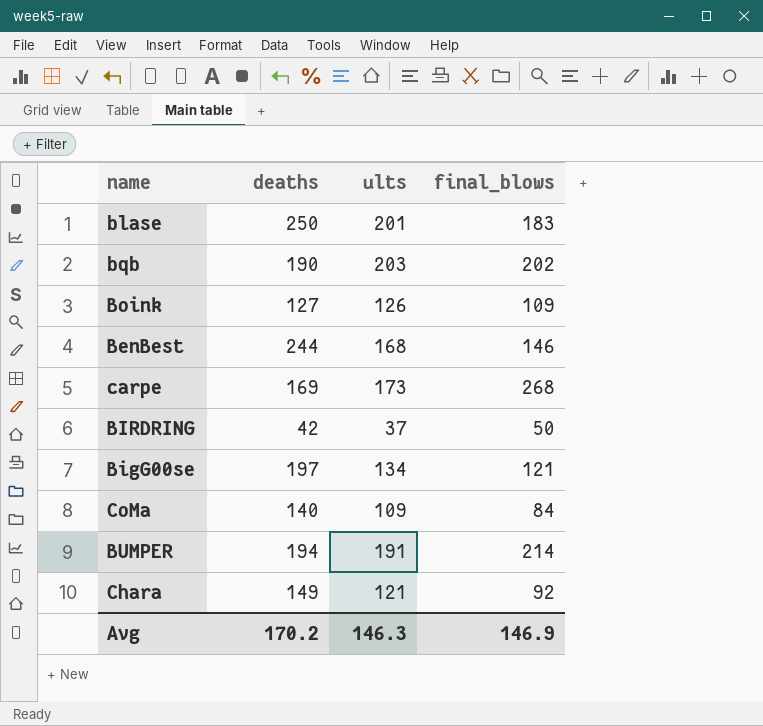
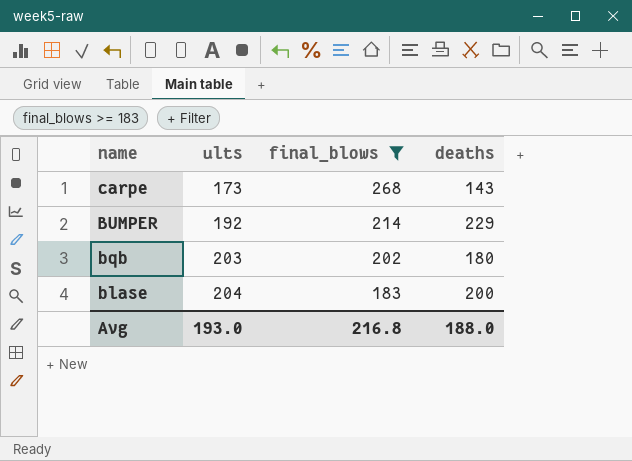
filter: none -> final_blows >= 183
row order: none -> name descending
column deaths | position: 2 -> 4
carpe | deaths: 169 -> 143
BUMPER | ults: 191 -> 192
BUMPER | deaths: 194 -> 229
bqb | deaths: 190 -> 180
blase | ults: 201 -> 204
blase | deaths: 250 -> 200
Avg | ults: 146.3 -> 193.0
Avg | final_blows: 146.9 -> 216.8
Avg | deaths: 170.2 -> 188.0

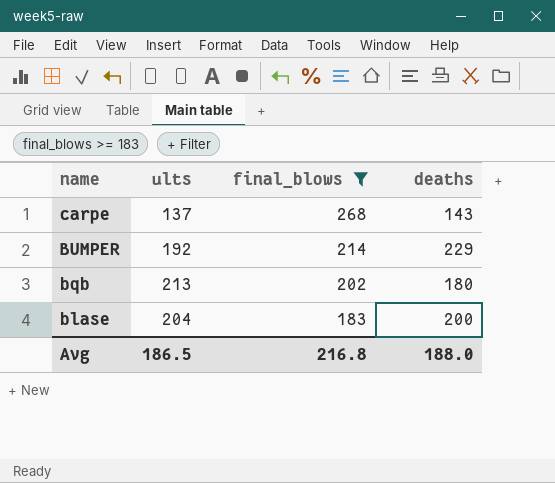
carpe | ults: 173 -> 137
bqb | ults: 203 -> 213
Avg | ults: 193.0 -> 186.5

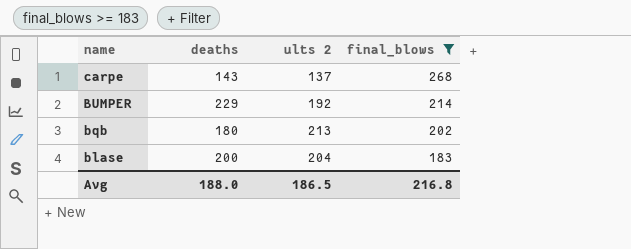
column deaths | position: 4 -> 2
column name: ults -> ults 2

